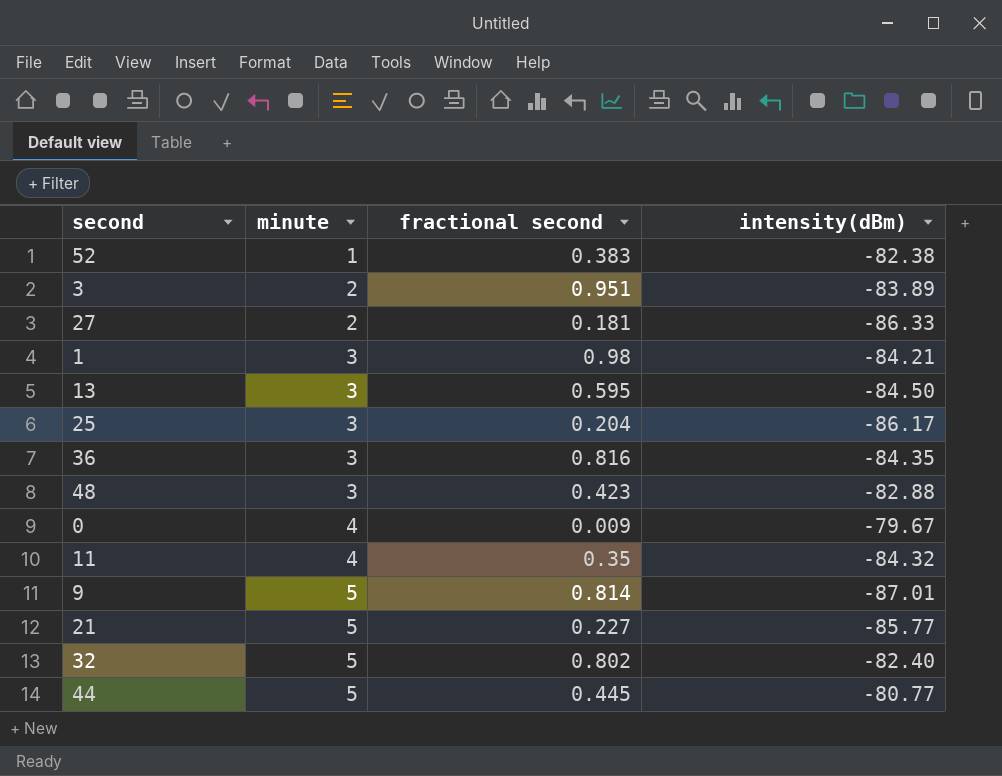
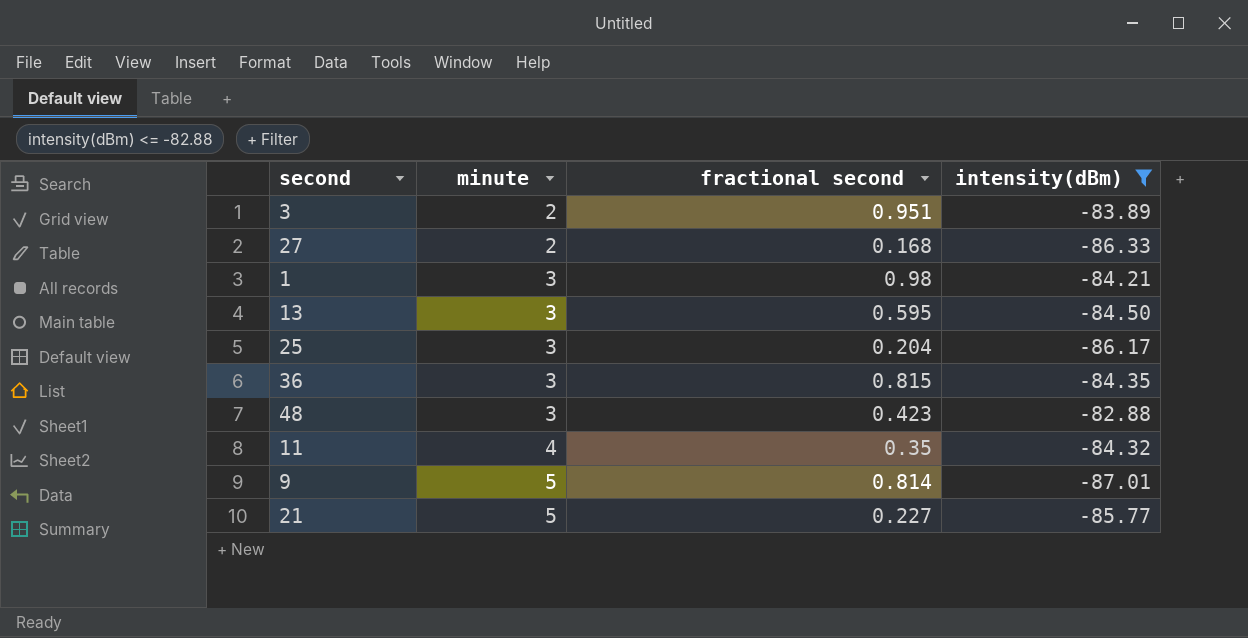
filter: none -> intensity(dBm) <= -82.88
27 | fractional second: 0.181 -> 0.168
36 | fractional second: 0.816 -> 0.815

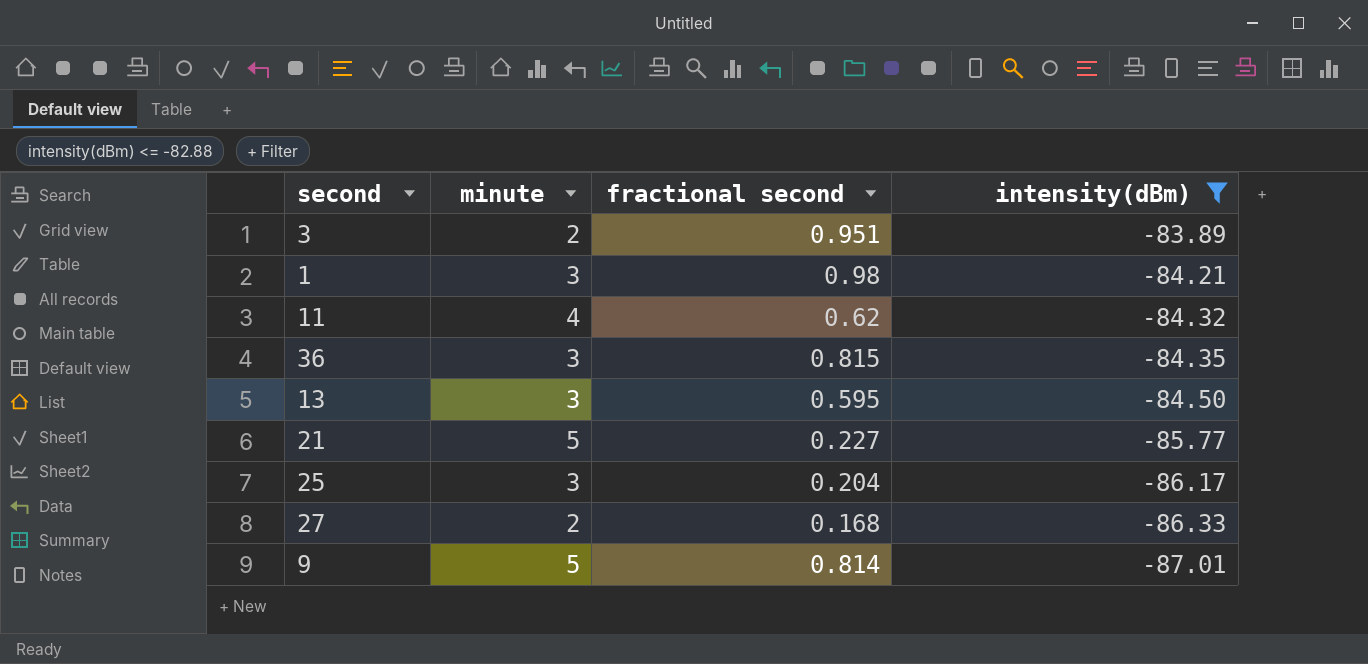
row order: minute ascending -> intensity(dBm) descending
row 48: 3 | 0.423 | -82.88 -> none
11 | fractional second: 0.35 -> 0.62

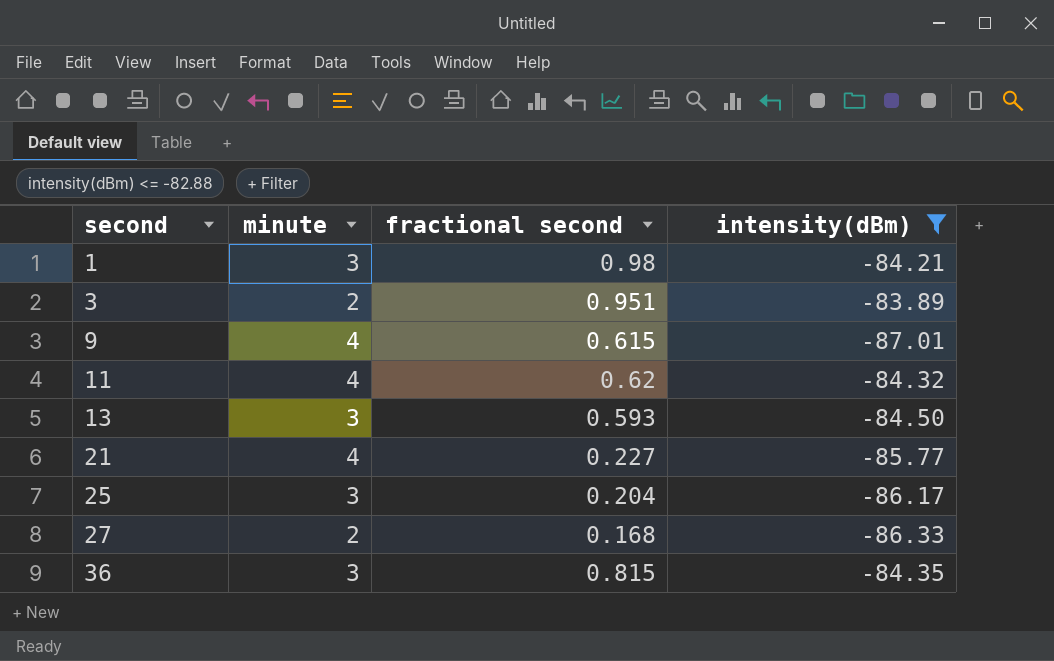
row order: intensity(dBm) descending -> second ascending
9 | minute: 5 -> 4
9 | fractional second: 0.814 -> 0.615
13 | fractional second: 0.595 -> 0.593
21 | minute: 5 -> 4

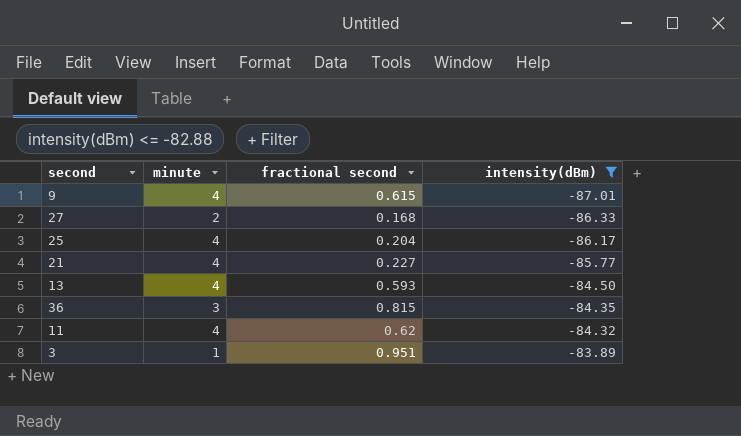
row order: second ascending -> intensity(dBm) ascending
row 1: 3 | 0.98 | -84.21 -> none
25 | minute: 3 -> 4
13 | minute: 3 -> 4
3 | minute: 2 -> 1

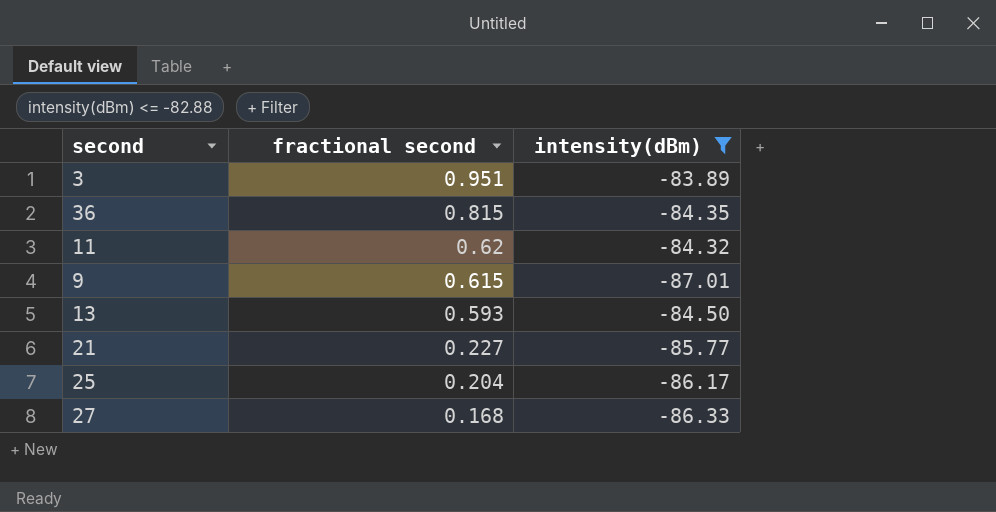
row order: intensity(dBm) ascending -> fractional second descending
column minute | position: 2 -> none

